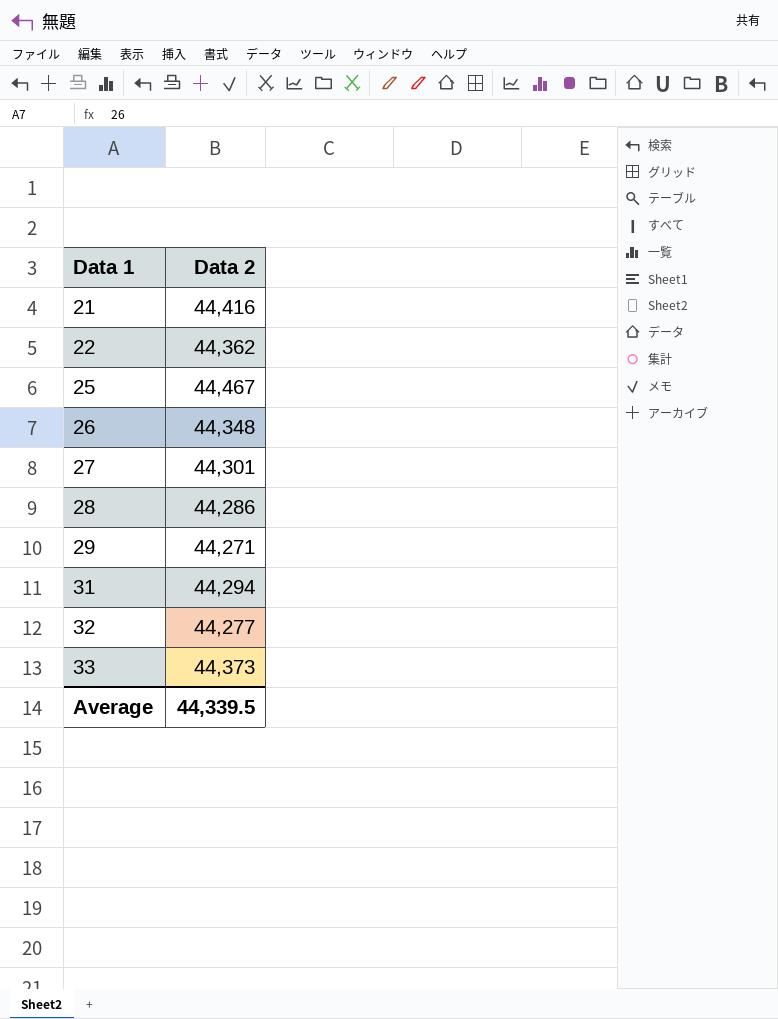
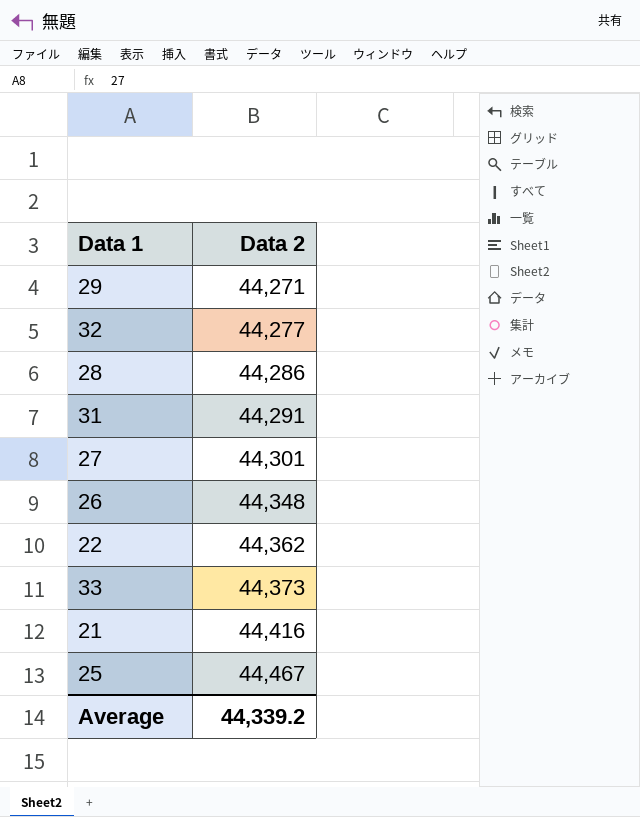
row order: Data 1 ascending -> Data 2 ascending
31 | Data 2: 44,294 -> 44,291
Average | Data 2: 44,339.5 -> 44,339.2

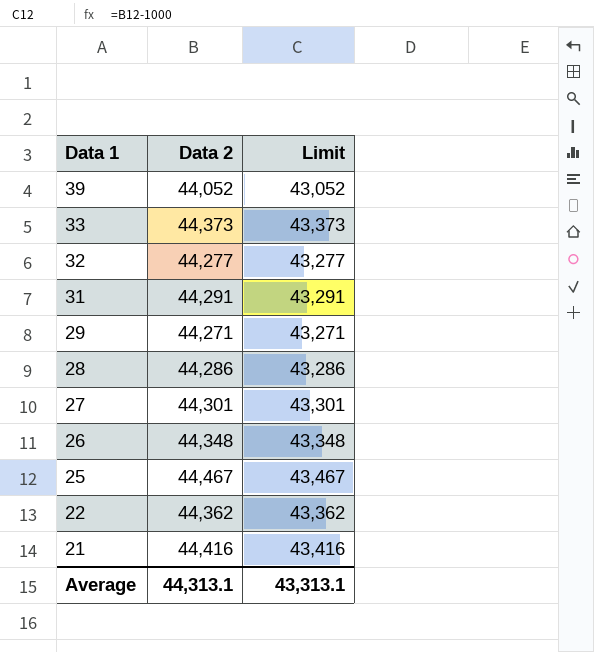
row order: Data 2 ascending -> Data 1 descending
column Limit | formula: none -> [Data 2] - 1000
row 39: none -> 44,052 | 43,052
Average | Data 2: 44,339.2 -> 44,313.1

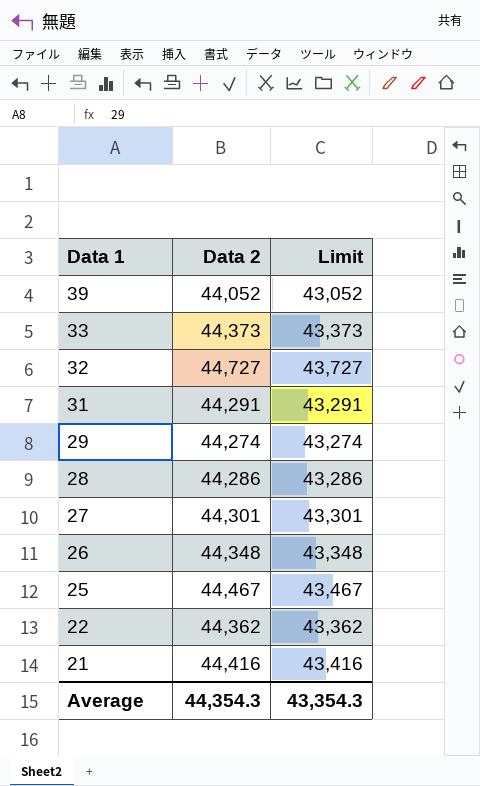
32 | Data 2: 44,277 -> 44,727
32 | Limit: 43,277 -> 43,727
29 | Data 2: 44,271 -> 44,274
29 | Limit: 43,271 -> 43,274
Average | Data 2: 44,313.1 -> 44,354.3
Average | Limit: 43,313.1 -> 43,354.3

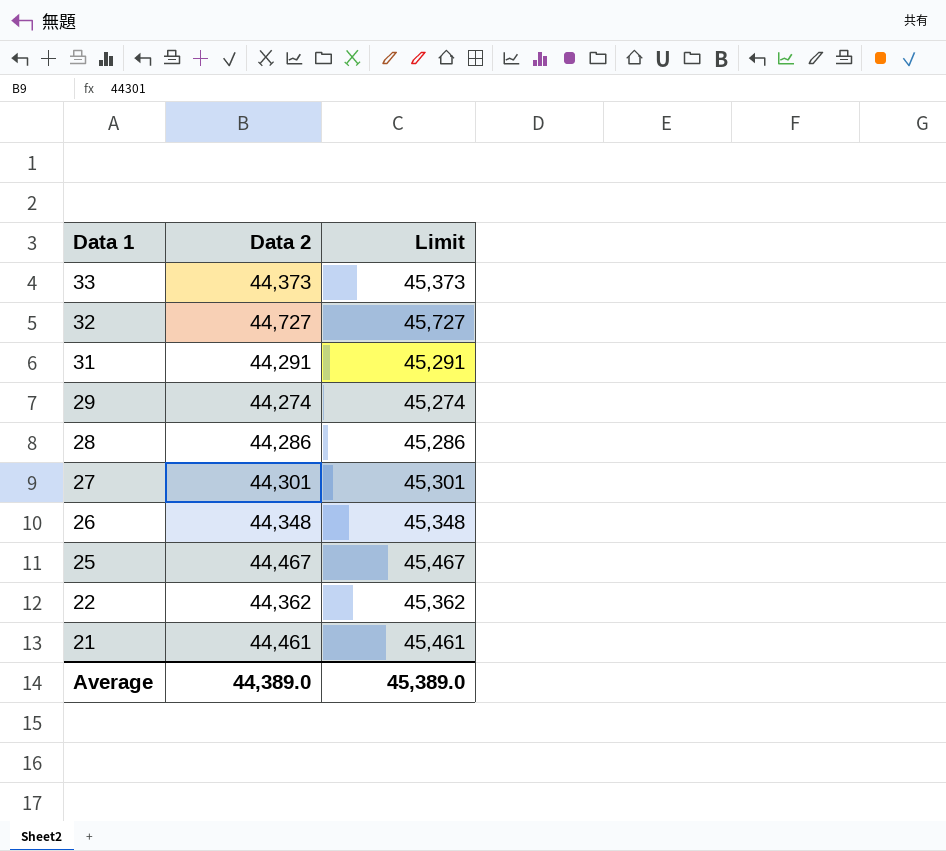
column Limit | formula: [Data 2] - 1000 -> [Data 2] + 1000
row 39: 44,052 | 43,052 -> none
21 | Data 2: 44,416 -> 44,461
Average | Data 2: 44,354.3 -> 44,389.0
Average | Limit: 43,354.3 -> 45,389.0

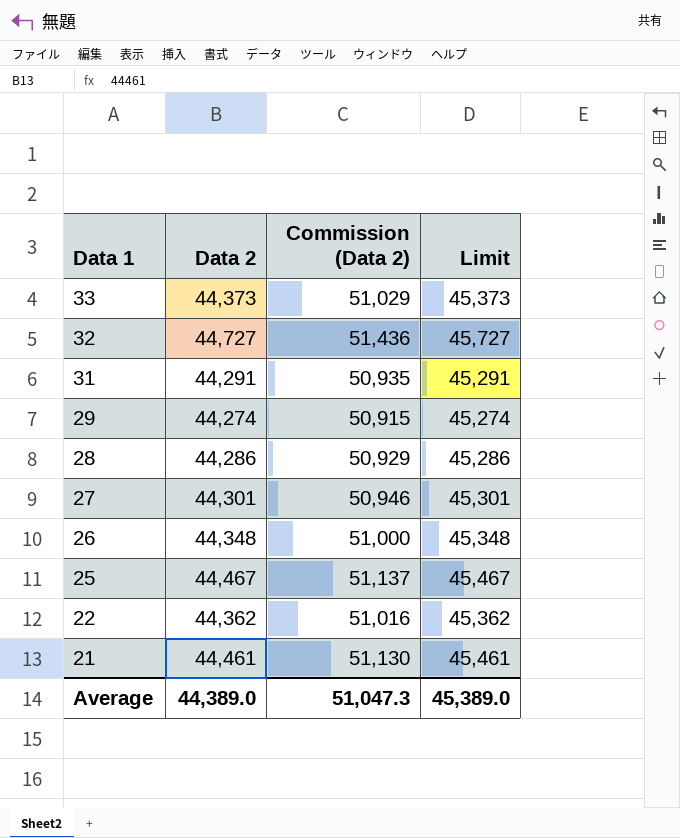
column Commission (Data 2) | formula: none -> [Data 2] * 1.15

